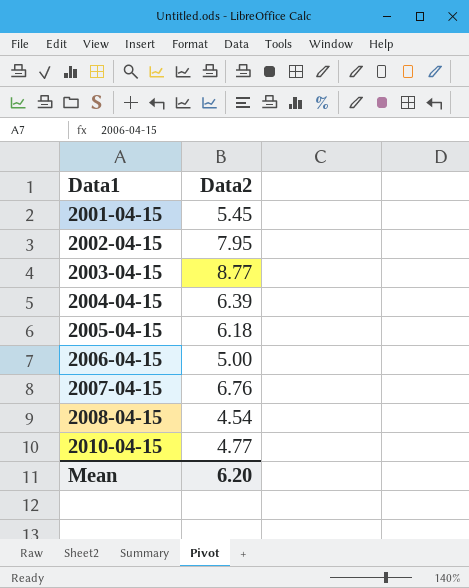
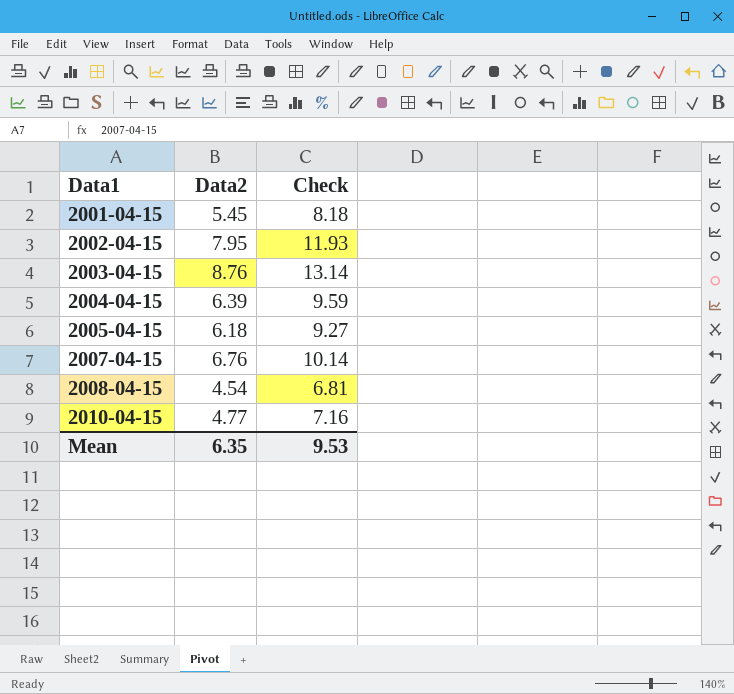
column Check | formula: none -> [Data2] * 1.5
row 2006-04-15: 5.00 -> none
2003-04-15 | Data2: 8.77 -> 8.76
Mean | Data2: 6.20 -> 6.35

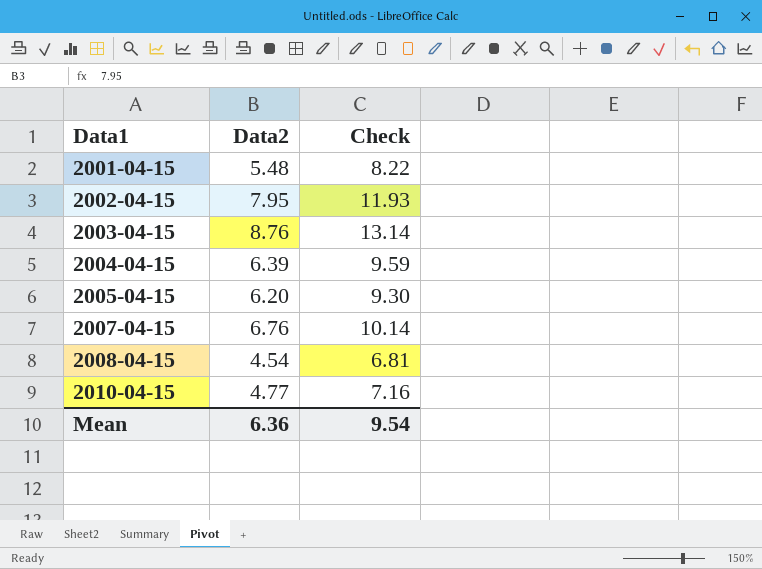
2001-04-15 | Data2: 5.45 -> 5.48
2001-04-15 | Check: 8.18 -> 8.22
2005-04-15 | Data2: 6.18 -> 6.20
2005-04-15 | Check: 9.27 -> 9.30
Mean | Data2: 6.35 -> 6.36
Mean | Check: 9.53 -> 9.54

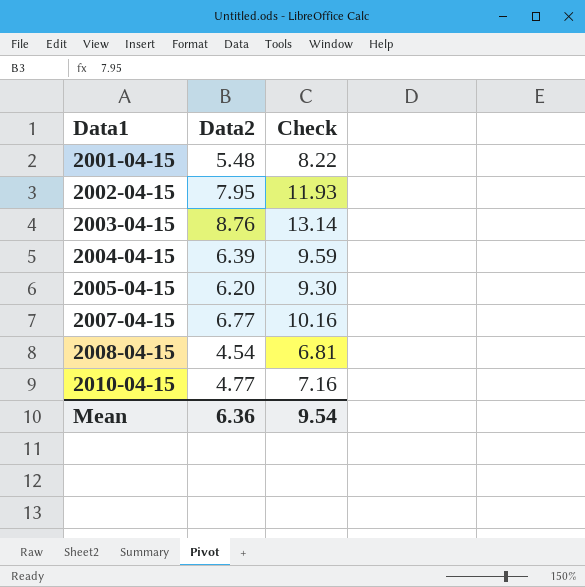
2007-04-15 | Data2: 6.76 -> 6.77
2007-04-15 | Check: 10.14 -> 10.16

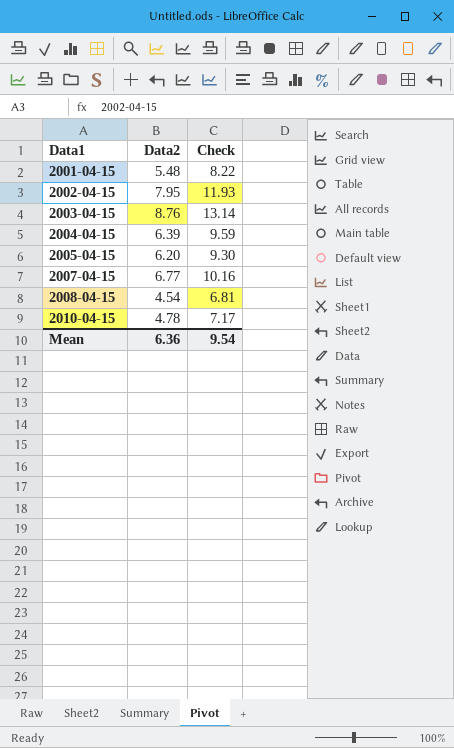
2010-04-15 | Data2: 4.77 -> 4.78
2010-04-15 | Check: 7.16 -> 7.17

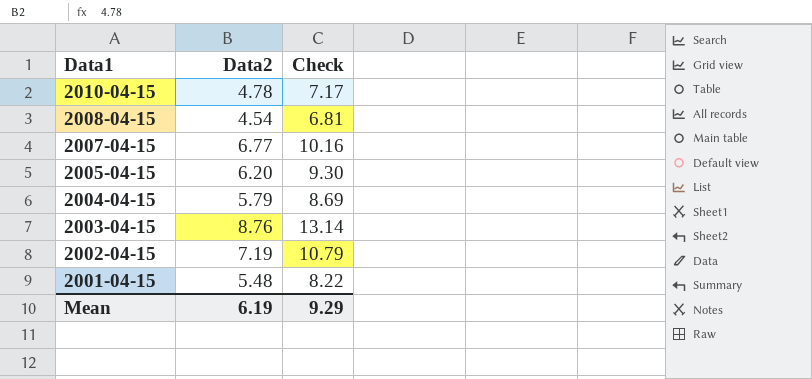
row order: Data1 ascending -> Data1 descending
2004-04-15 | Data2: 6.39 -> 5.79
2004-04-15 | Check: 9.59 -> 8.69
2002-04-15 | Data2: 7.95 -> 7.19
2002-04-15 | Check: 11.93 -> 10.79
Mean | Data2: 6.36 -> 6.19
Mean | Check: 9.54 -> 9.29

